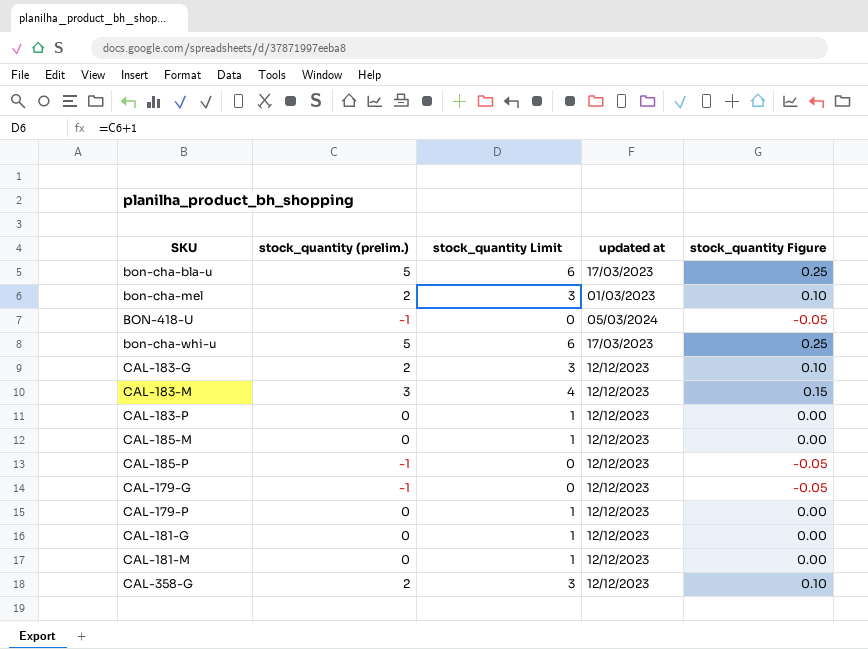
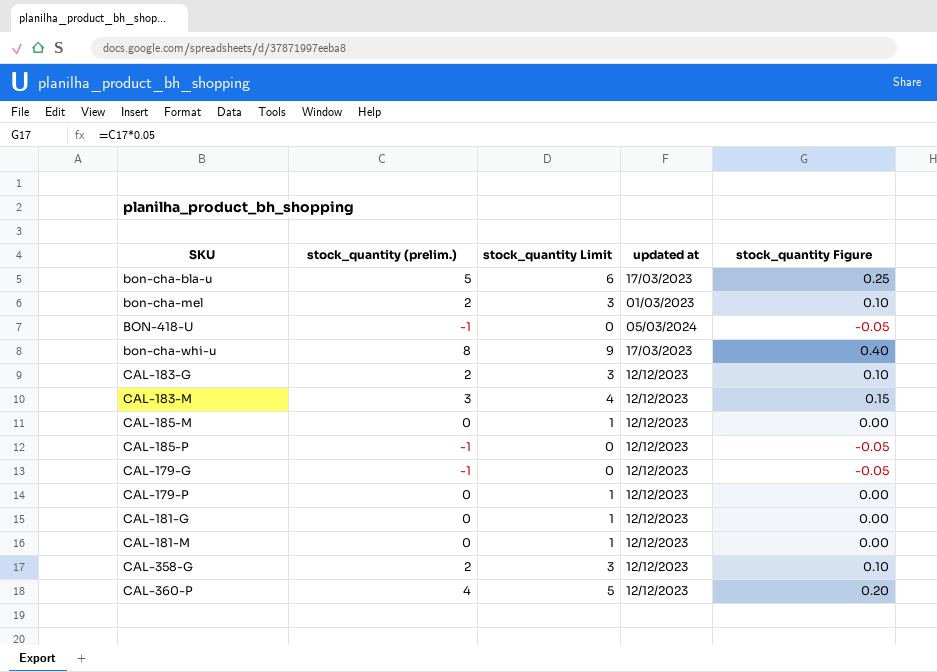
row CAL-183-P: 0 | 1 | 12/12/2023 | 0.00 -> none
bon-cha-whi-u | stock_quantity (prelim.): 5 -> 8
bon-cha-whi-u | stock_quantity Limit: 6 -> 9
bon-cha-whi-u | stock_quantity Figure: 0.25 -> 0.40
row CAL-360-P: none -> 4 | 5 | 12/12/2023 | 0.20

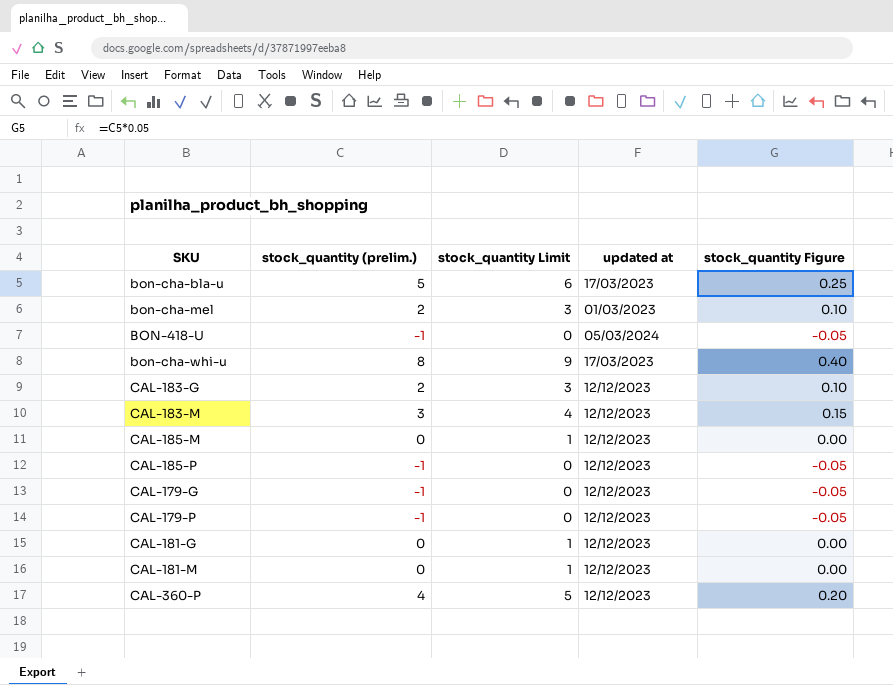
row CAL-358-G: 2 | 3 | 12/12/2023 | 0.10 -> none
CAL-179-P | stock_quantity (prelim.): 0 -> -1
CAL-179-P | stock_quantity Limit: 1 -> 0
CAL-179-P | stock_quantity Figure: 0.00 -> -0.05

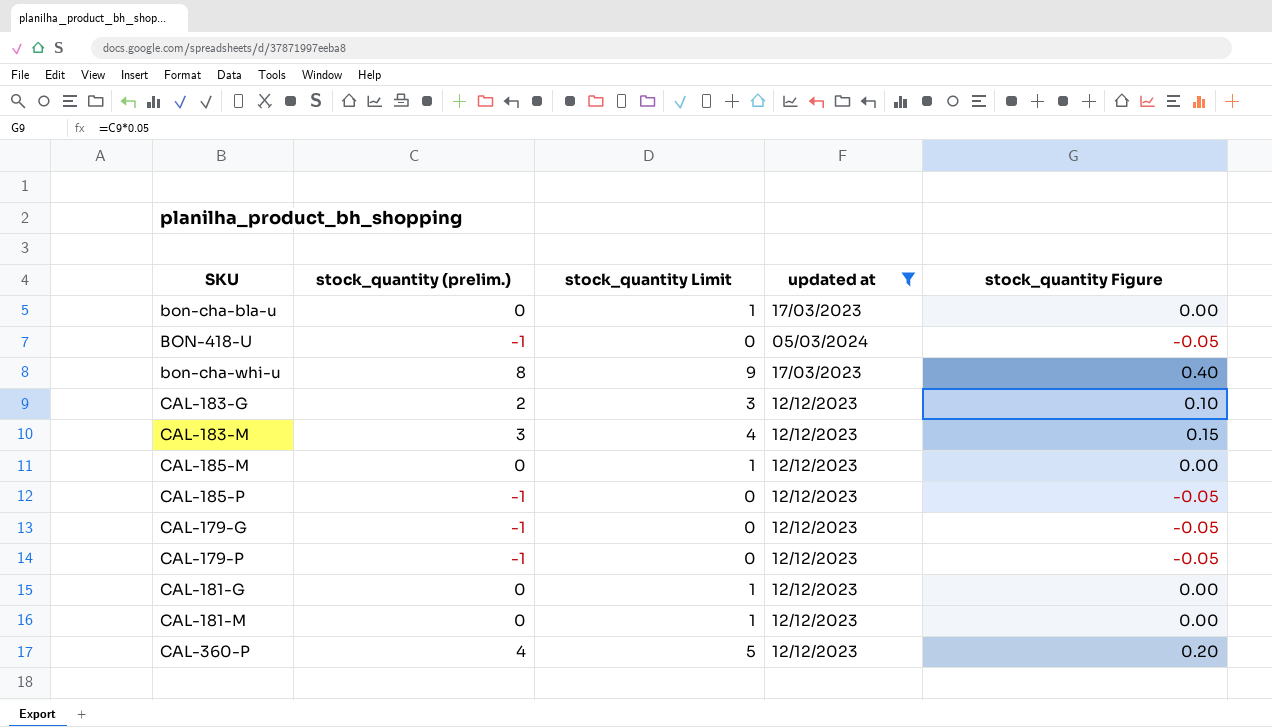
filter: none -> updated at != 01/03/2023
bon-cha-bla-u | stock_quantity (prelim.): 5 -> 0
bon-cha-bla-u | stock_quantity Limit: 6 -> 1
bon-cha-bla-u | stock_quantity Figure: 0.25 -> 0.00

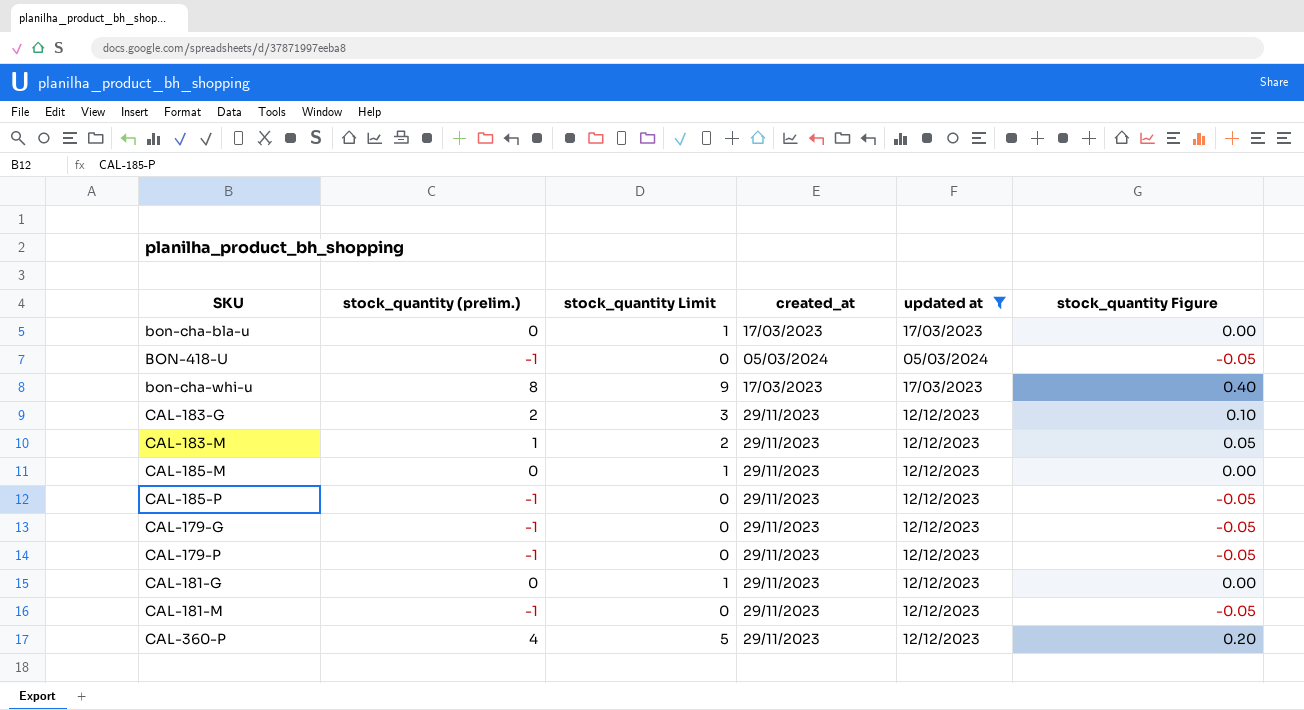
column created_at | position: none -> 4
CAL-183-M | stock_quantity (prelim.): 3 -> 1
CAL-183-M | stock_quantity Limit: 4 -> 2
CAL-183-M | stock_quantity Figure: 0.15 -> 0.05
CAL-181-M | stock_quantity (prelim.): 0 -> -1
CAL-181-M | stock_quantity Limit: 1 -> 0
CAL-181-M | stock_quantity Figure: 0.00 -> -0.05

